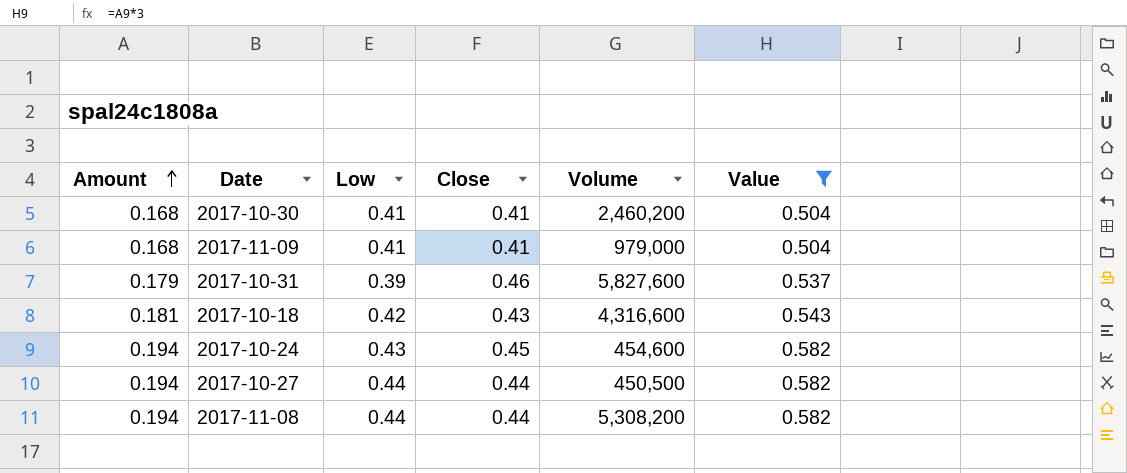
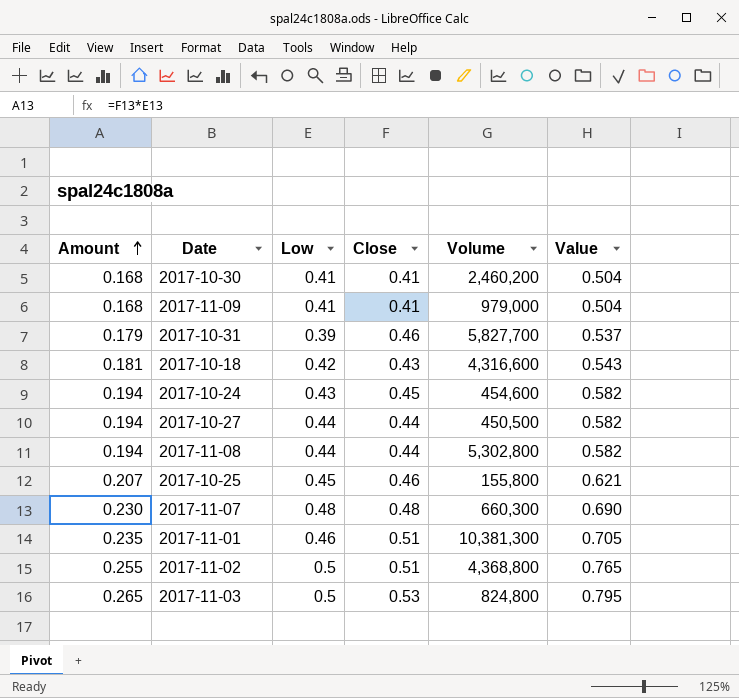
filter: Value <= 0.582 -> none
2017-10-31 | Volume: 5,827,600 -> 5,827,700
2017-11-08 | Volume: 5,308,200 -> 5,302,800

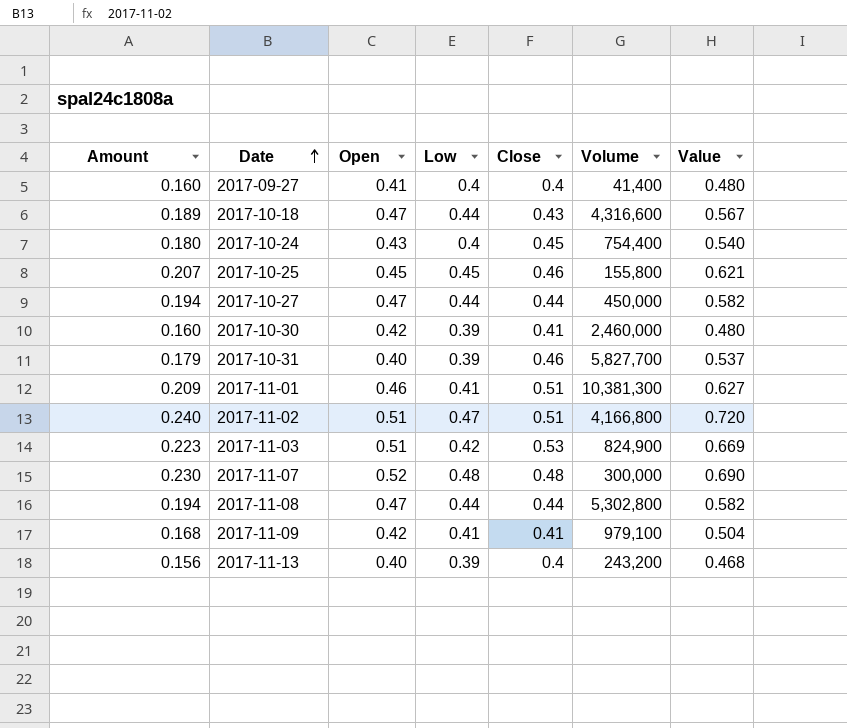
row order: Amount ascending -> Date ascending
column Open | position: none -> 3
row 2017-09-27: none -> 0.160 | 0.41 | 0.4 | 0.4 | 41,400 | 0.480
2017-10-18 | Amount: 0.181 -> 0.189
2017-10-18 | Low: 0.42 -> 0.44
2017-10-18 | Value: 0.543 -> 0.567
2017-10-24 | Amount: 0.194 -> 0.180
2017-10-24 | Low: 0.43 -> 0.4
2017-10-24 | Volume: 454,600 -> 754,400
2017-10-24 | Value: 0.582 -> 0.540
2017-10-27 | Volume: 450,500 -> 450,000
2017-10-30 | Amount: 0.168 -> 0.160
2017-10-30 | Low: 0.41 -> 0.39
2017-10-30 | Volume: 2,460,200 -> 2,460,000
2017-10-30 | Value: 0.504 -> 0.480
2017-11-01 | Amount: 0.235 -> 0.209
2017-11-01 | Low: 0.46 -> 0.41
2017-11-01 | Value: 0.705 -> 0.627
2017-11-02 | Amount: 0.255 -> 0.240
2017-11-02 | Low: 0.5 -> 0.47
2017-11-02 | Volume: 4,368,800 -> 4,166,800
2017-11-02 | Value: 0.765 -> 0.720
2017-11-03 | Amount: 0.265 -> 0.223
2017-11-03 | Low: 0.5 -> 0.42
2017-11-03 | Volume: 824,800 -> 824,900
2017-11-03 | Value: 0.795 -> 0.669
2017-11-07 | Volume: 660,300 -> 300,000
2017-11-09 | Volume: 979,000 -> 979,100
row 2017-11-13: none -> 0.156 | 0.40 | 0.39 | 0.4 | 243,200 | 0.468

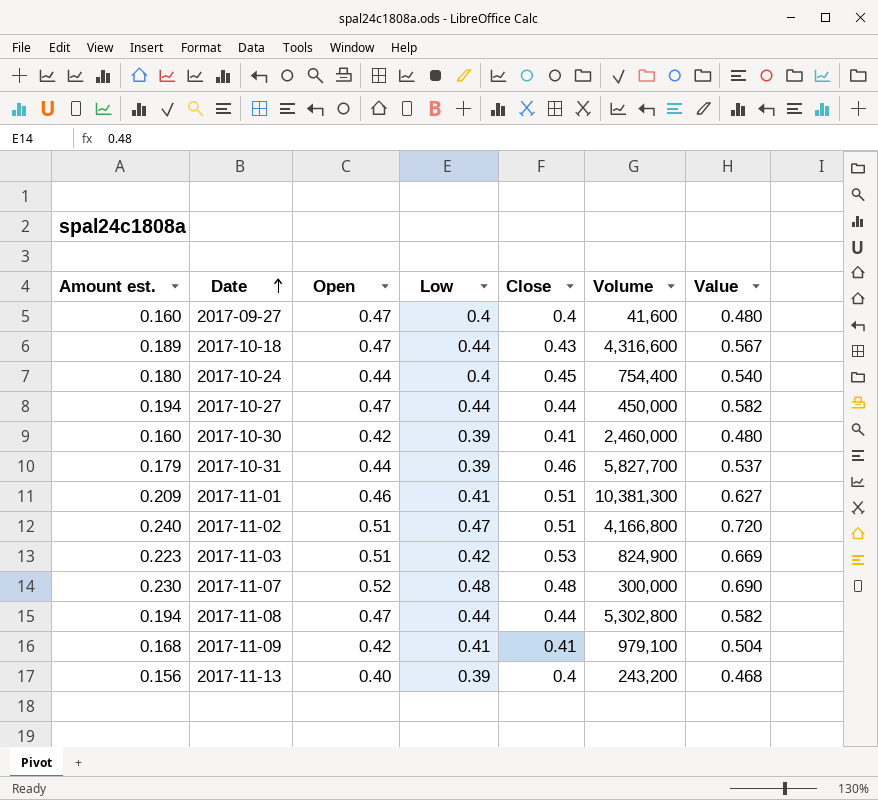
column name: Amount -> Amount est.
row 2017-10-25: 0.207 | 0.45 | 0.45 | 0.46 | 155,800 | 0.621 -> none
2017-09-27 | Open: 0.41 -> 0.47
2017-09-27 | Volume: 41,400 -> 41,600
2017-10-24 | Open: 0.43 -> 0.44
2017-10-31 | Open: 0.40 -> 0.44

